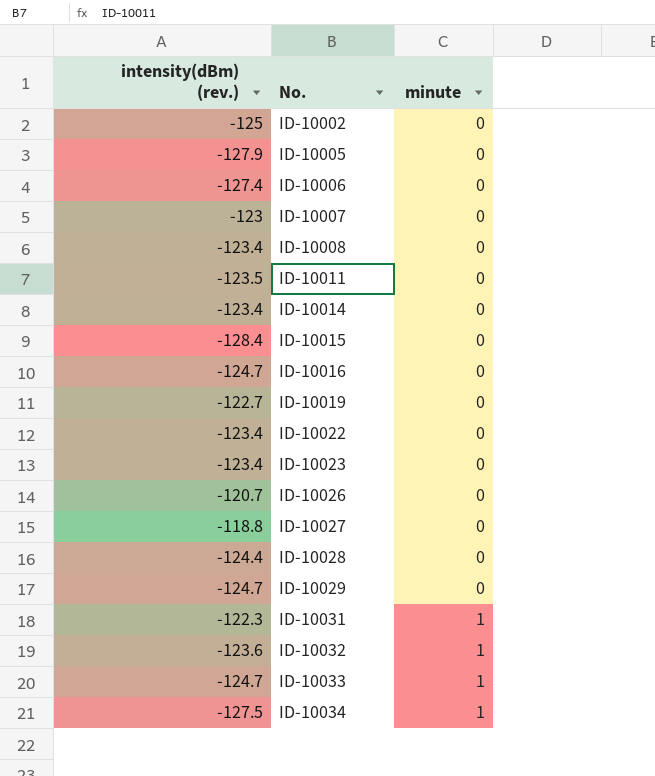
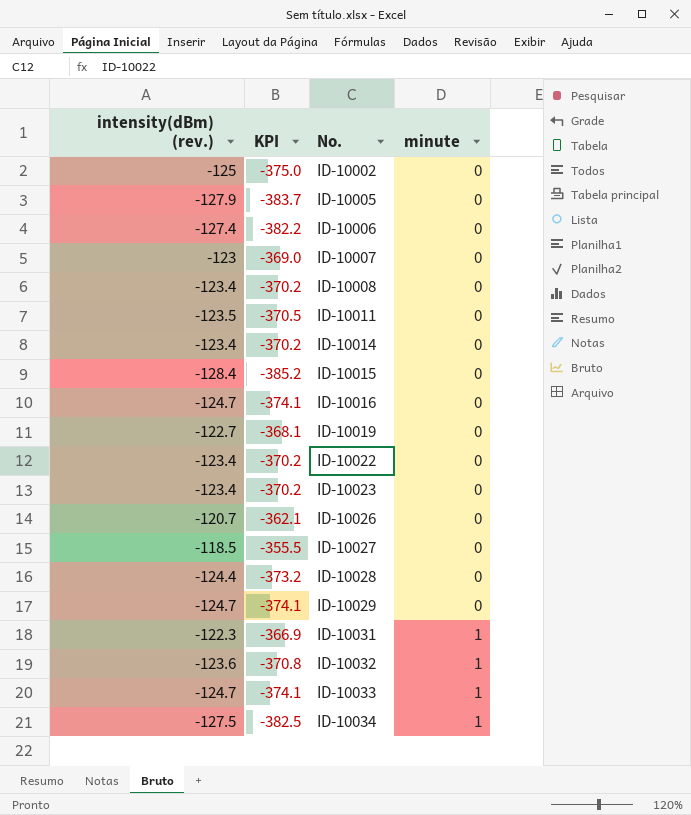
column KPI | formula: none -> [intensity(dBm) (rev.)] * 3
ID-10027 | intensity(dBm) (rev.): -118.8 -> -118.5

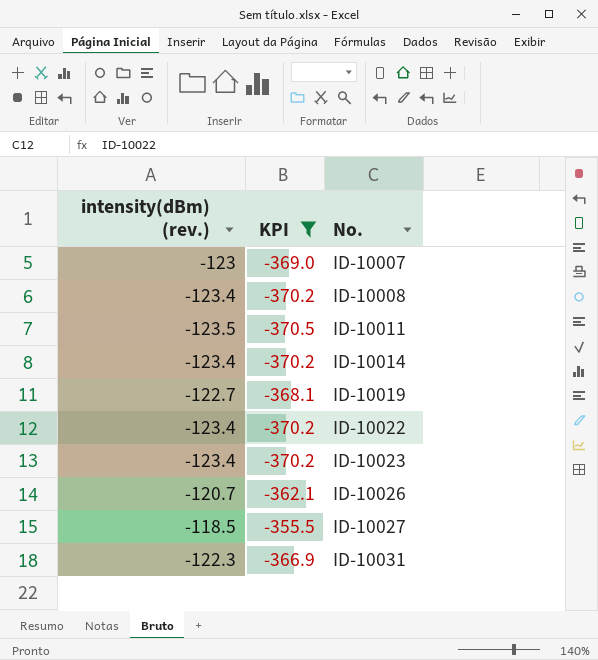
filter: none -> KPI >= -370.5
column minute | position: 4 -> none

